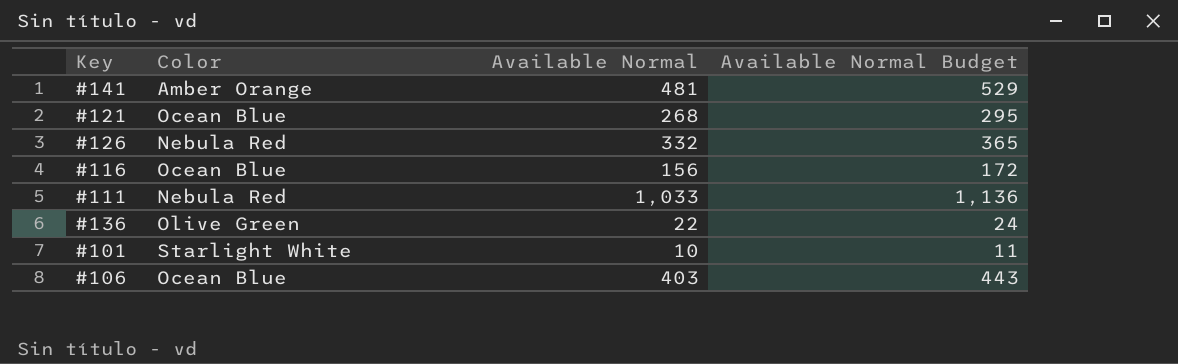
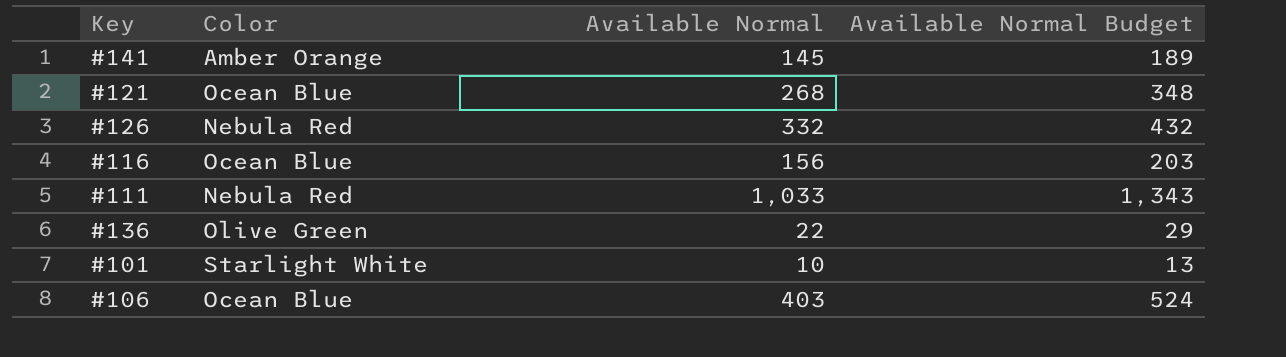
column Available Normal Budget | formula: [Available Normal] * 1.1 -> [Available Normal] * 1.3
#141 | Available Normal: 481 -> 145

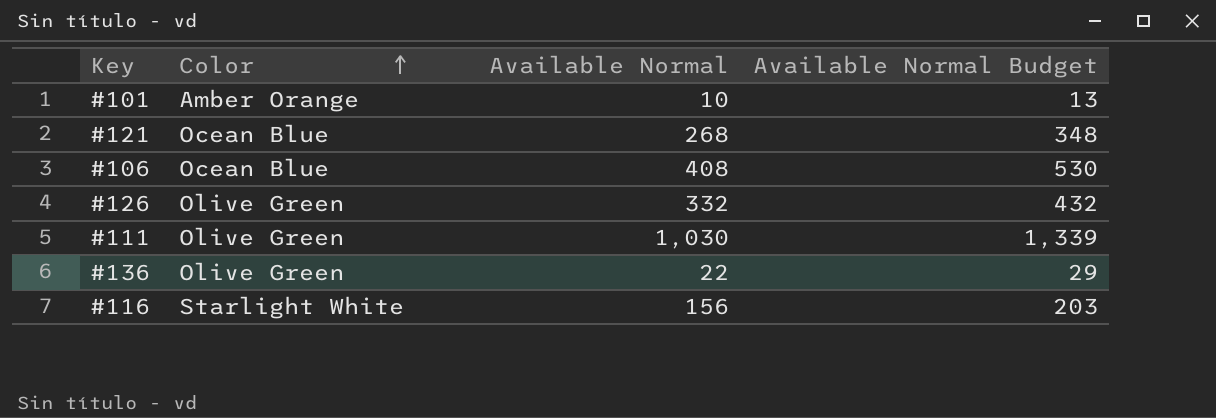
row order: none -> Color ascending
row #141: Amber Orange | 145 | 189 -> none
#101 | Color: Starlight White -> Amber Orange
#106 | Available Normal: 403 -> 408
#106 | Available Normal Budget: 524 -> 530
#126 | Color: Nebula Red -> Olive Green
#111 | Color: Nebula Red -> Olive Green
#111 | Available Normal: 1,033 -> 1,030
#111 | Available Normal Budget: 1,343 -> 1,339
#116 | Color: Ocean Blue -> Starlight White

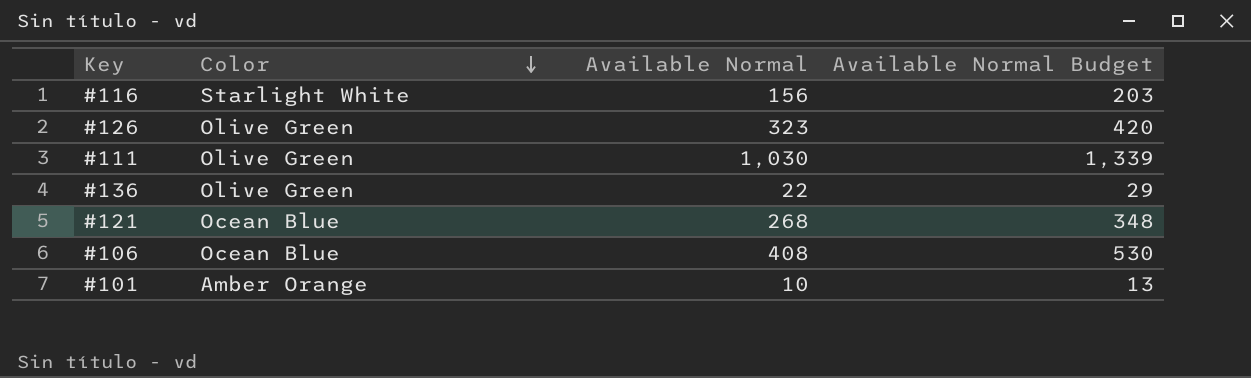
row order: Color ascending -> Color descending
#126 | Available Normal: 332 -> 323
#126 | Available Normal Budget: 432 -> 420

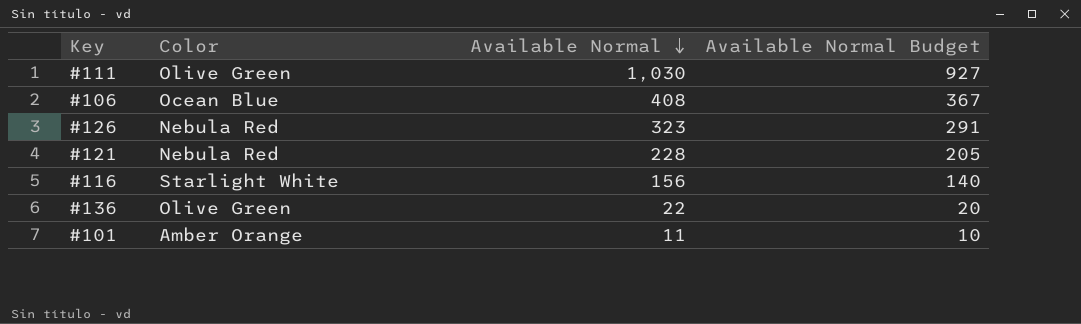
row order: Color descending -> Available Normal descending
column Available Normal Budget | formula: [Available Normal] * 1.3 -> [Available Normal] * 0.9
#126 | Color: Olive Green -> Nebula Red
#121 | Color: Ocean Blue -> Nebula Red
#121 | Available Normal: 268 -> 228
#101 | Available Normal: 10 -> 11

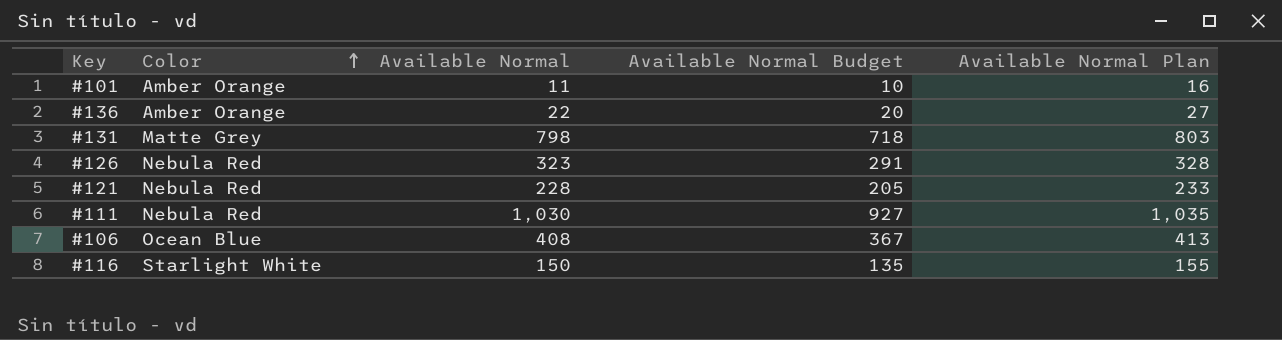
row order: Available Normal descending -> Color ascending
column Available Normal Plan | formula: none -> [Available Normal] + 5
#136 | Color: Olive Green -> Amber Orange
row #131: none -> Matte Grey | 798 | 718 | 803
#111 | Color: Olive Green -> Nebula Red
#116 | Available Normal: 156 -> 150
#116 | Available Normal Budget: 140 -> 135

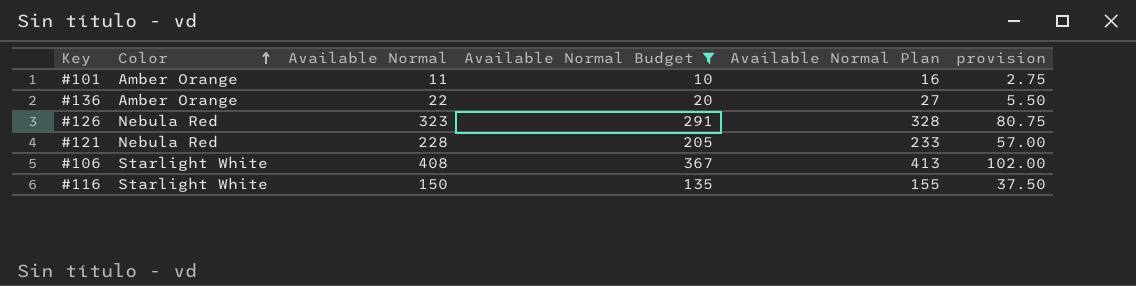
filter: none -> Available Normal Budget <= 367
column provision | formula: none -> [Available Normal] * 0.25
#106 | Color: Ocean Blue -> Starlight White

